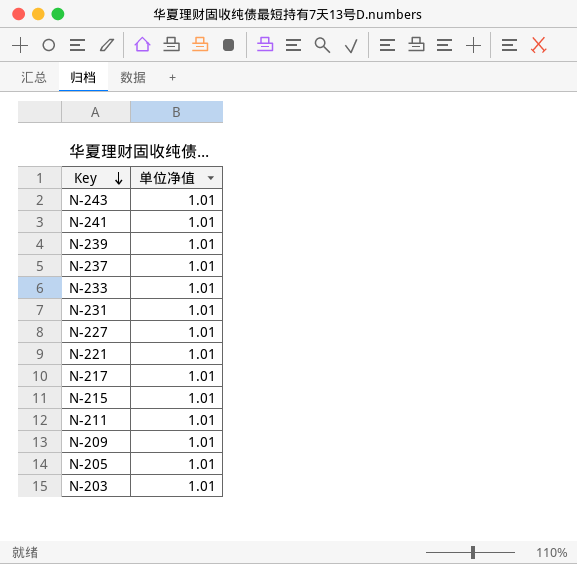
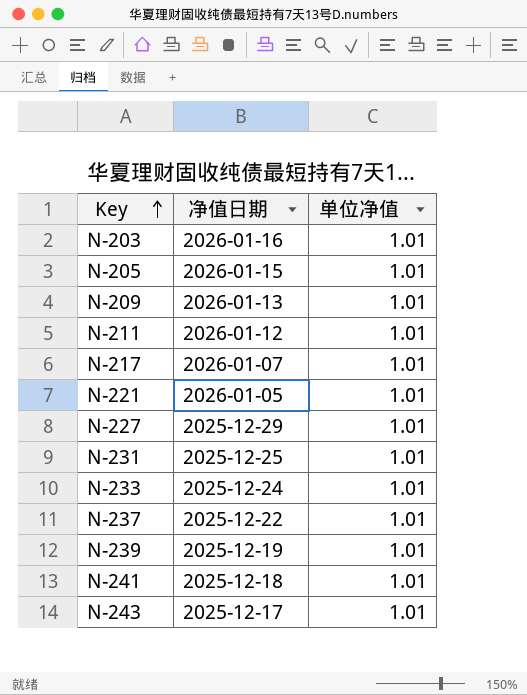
row order: Key descending -> Key ascending
column 净值日期 | position: none -> 2
row N-215: 1.01 -> none

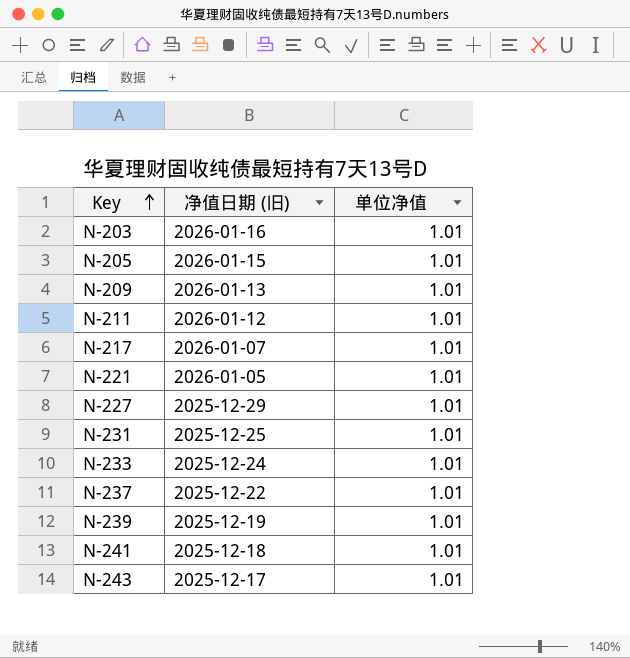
column name: 净值日期 -> 净值日期 (旧)

